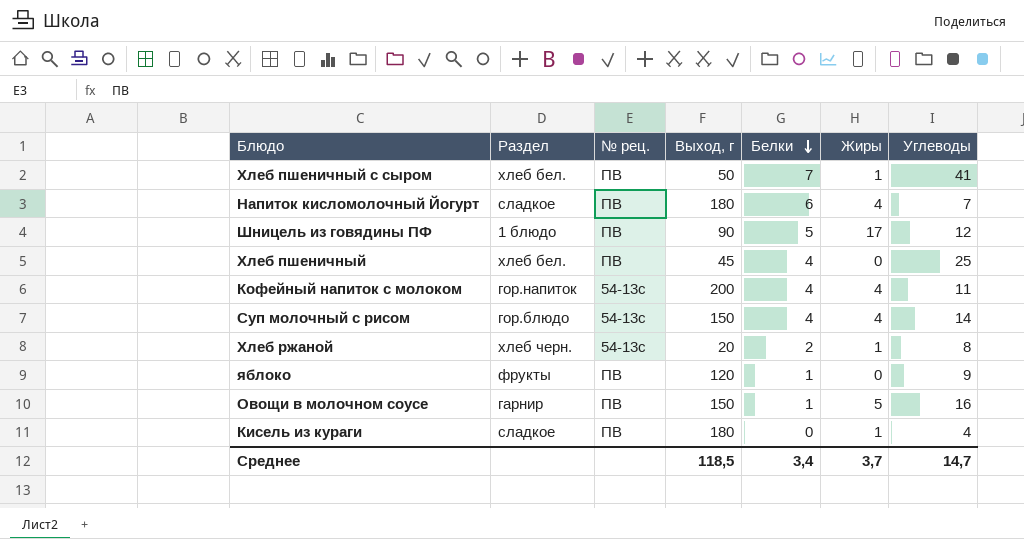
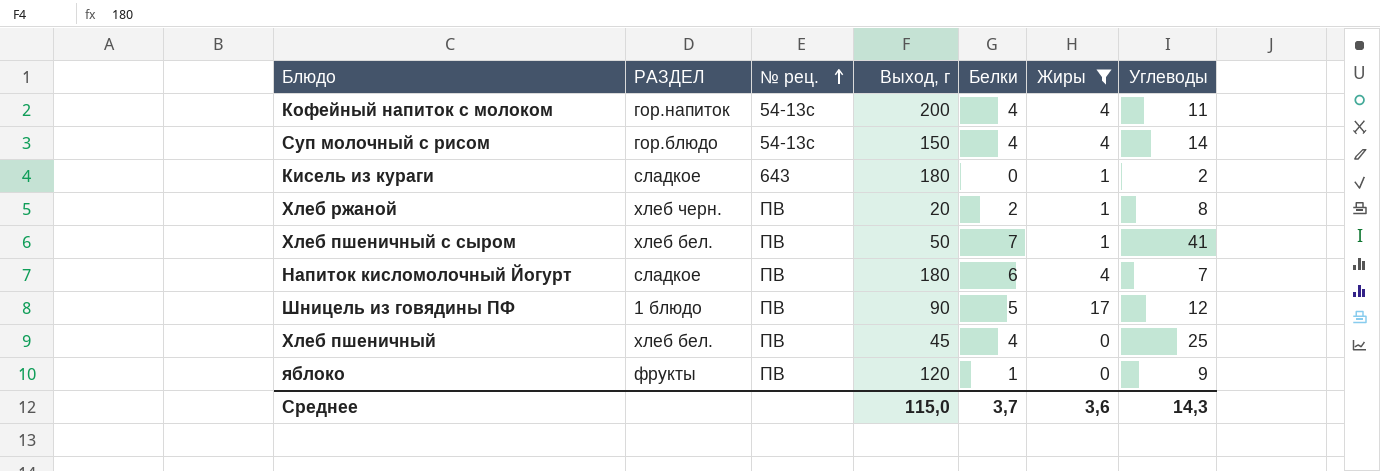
filter: none -> Жиры != 5
row order: Белки descending -> № рец. ascending
column name: Раздел -> РАЗДЕЛ
Кисель из кураги | № рец.: ПВ -> 643
Кисель из кураги | Углеводы: 4 -> 2
Хлеб ржаной | № рец.: 54-13с -> ПВ
Среднее | Выход, г: 118,5 -> 115,0
Среднее | Белки: 3,4 -> 3,7
Среднее | Жиры: 3,7 -> 3,6
Среднее | Углеводы: 14,7 -> 14,3

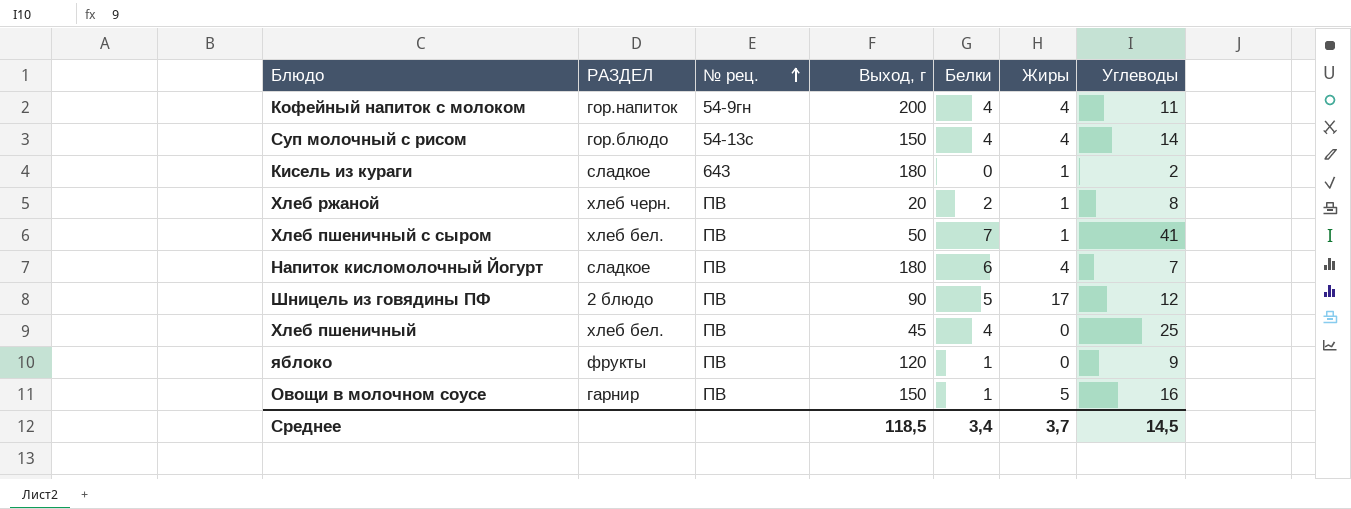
filter: Жиры != 5 -> none
Кофейный напиток с молоком | № рец.: 54-13с -> 54-9гн
Шницель из говядины ПФ | РАЗДЕЛ: 1 блюдо -> 2 блюдо
Среднее | Выход, г: 115,0 -> 118,5
Среднее | Белки: 3,7 -> 3,4
Среднее | Жиры: 3,6 -> 3,7
Среднее | Углеводы: 14,3 -> 14,5

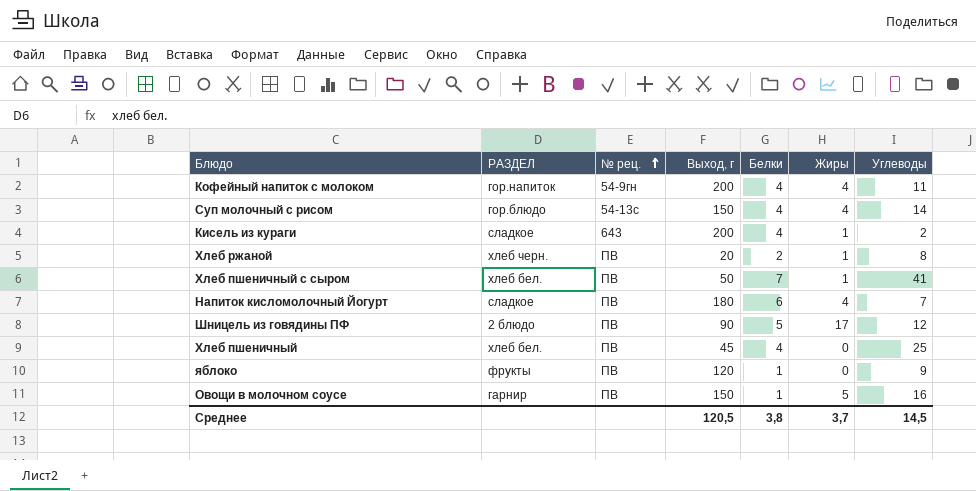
Кисель из кураги | Выход, г: 180 -> 200
Кисель из кураги | Белки: 0 -> 4
Среднее | Выход, г: 118,5 -> 120,5
Среднее | Белки: 3,4 -> 3,8

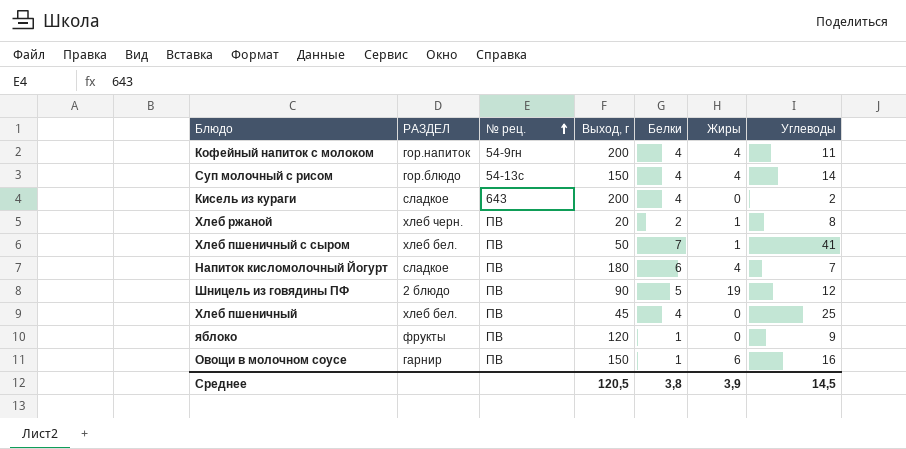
Кисель из кураги | Жиры: 1 -> 0
Шницель из говядины ПФ | Жиры: 17 -> 19
Овощи в молочном соусе | Жиры: 5 -> 6
Среднее | Жиры: 3,7 -> 3,9

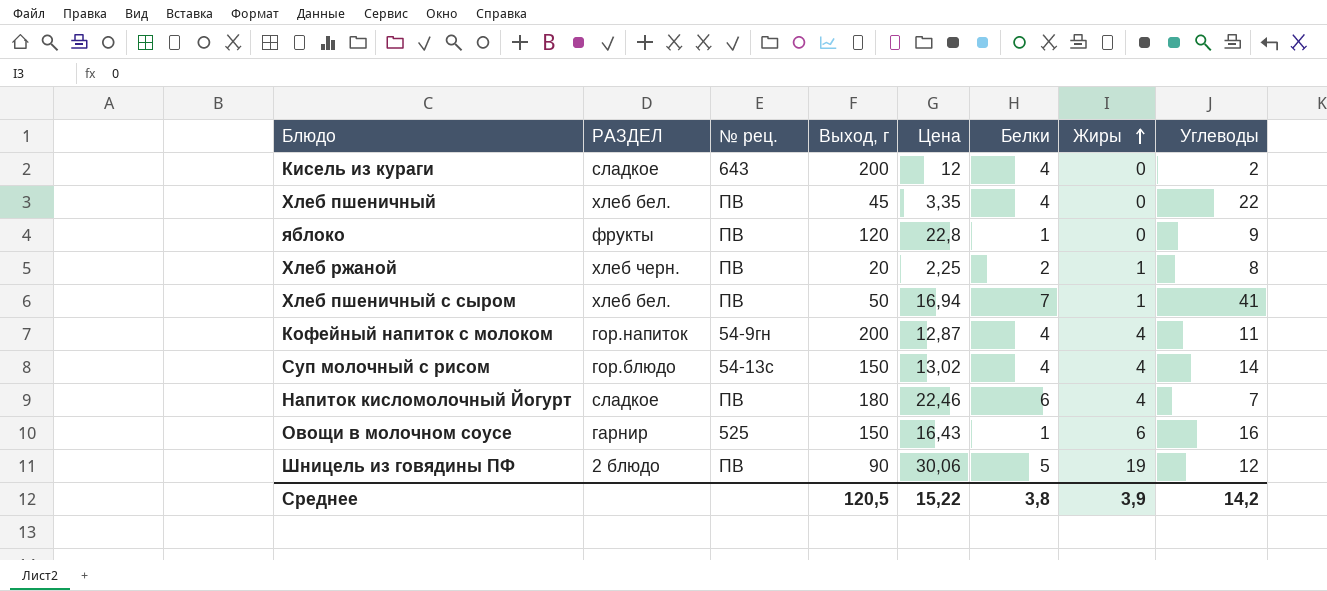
row order: № рец. ascending -> Жиры ascending
column Цена | position: none -> 5
Хлеб пшеничный | Углеводы: 25 -> 22
Овощи в молочном соусе | № рец.: ПВ -> 525
Среднее | Углеводы: 14,5 -> 14,2

